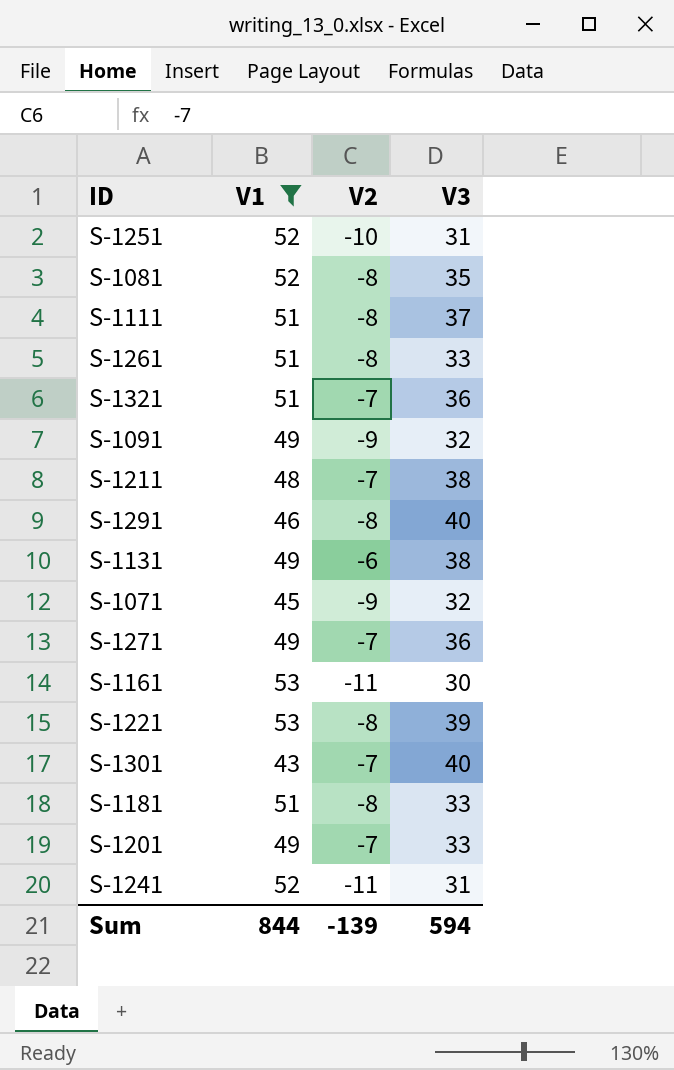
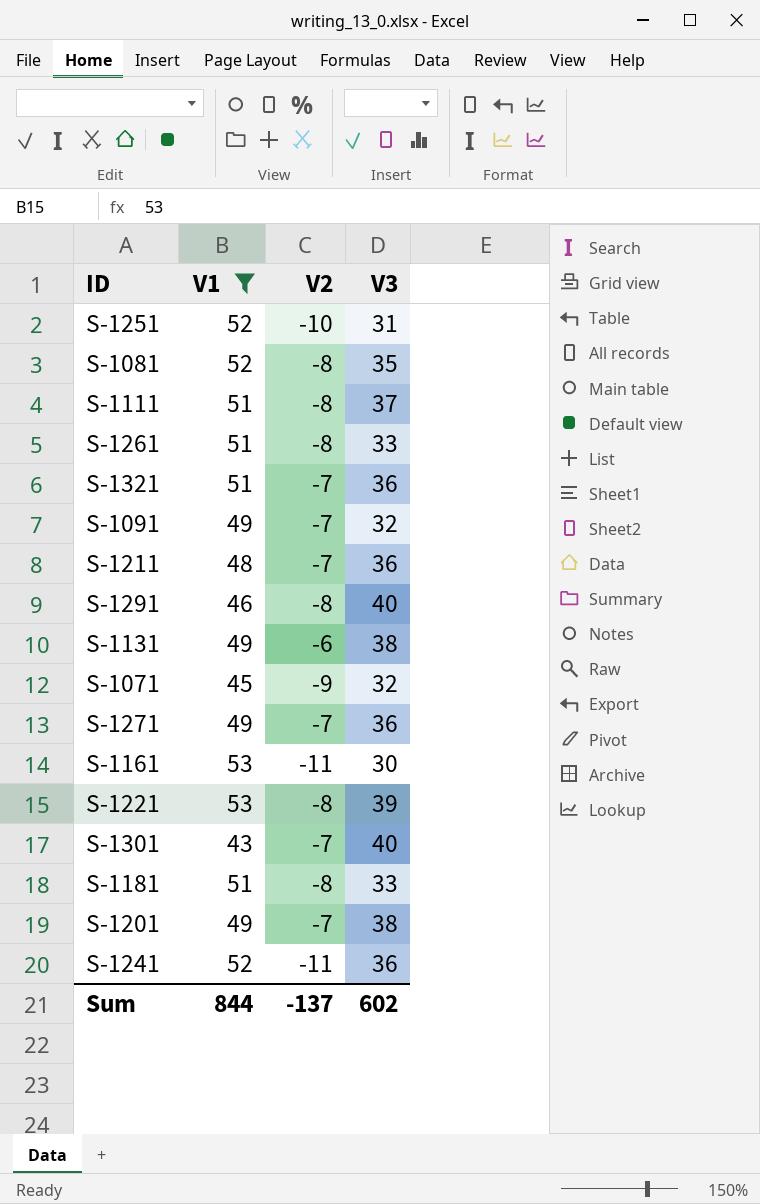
S-1091 | V2: -9 -> -7
S-1211 | V3: 38 -> 36
S-1201 | V3: 33 -> 38
S-1241 | V3: 31 -> 36
Sum | V2: -139 -> -137
Sum | V3: 594 -> 602

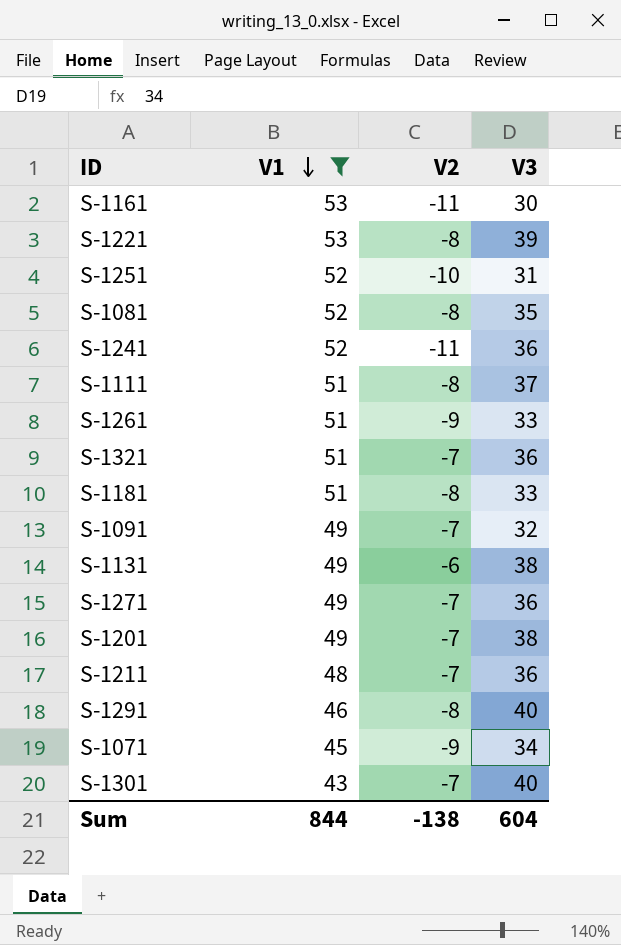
row order: none -> V1 descending
S-1261 | V2: -8 -> -9
S-1071 | V3: 32 -> 34
Sum | V2: -137 -> -138
Sum | V3: 602 -> 604

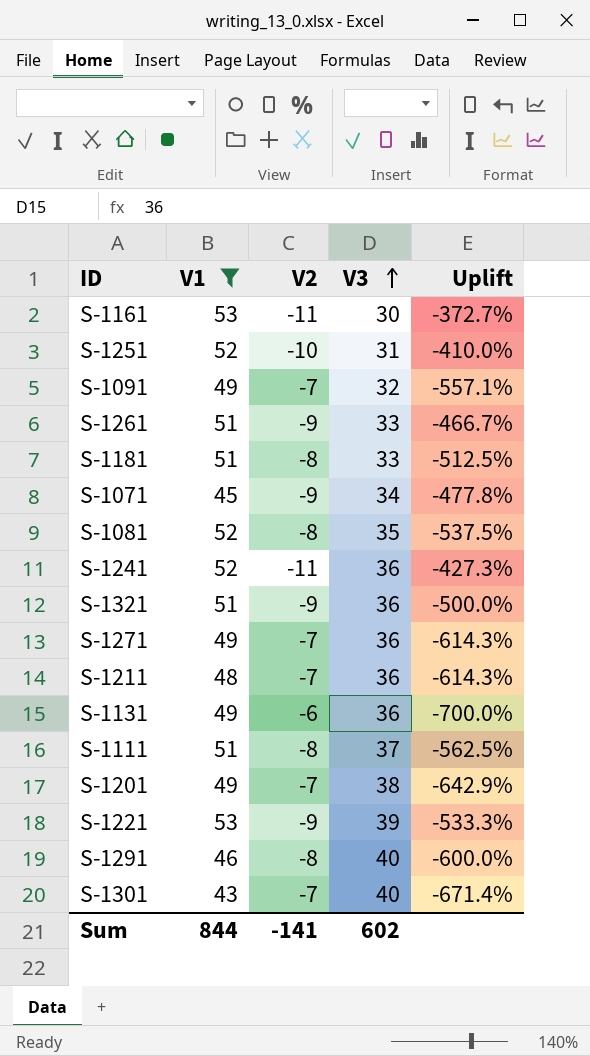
row order: V1 descending -> V3 ascending
column Uplift | formula: none -> ([V3] - [V2]) / [V2]
S-1321 | V2: -7 -> -9
S-1131 | V3: 38 -> 36
S-1221 | V2: -8 -> -9
Sum | V2: -138 -> -141
Sum | V3: 604 -> 602

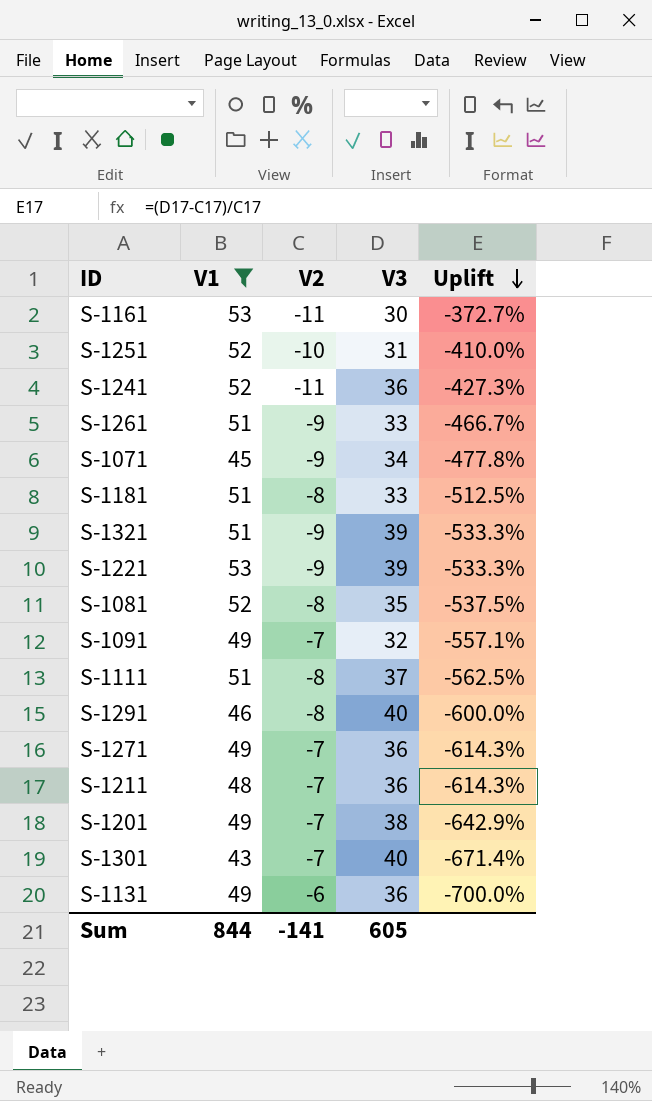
row order: V3 ascending -> Uplift descending
S-1321 | V3: 36 -> 39
S-1321 | Uplift: -500.0% -> -533.3%
Sum | V3: 602 -> 605

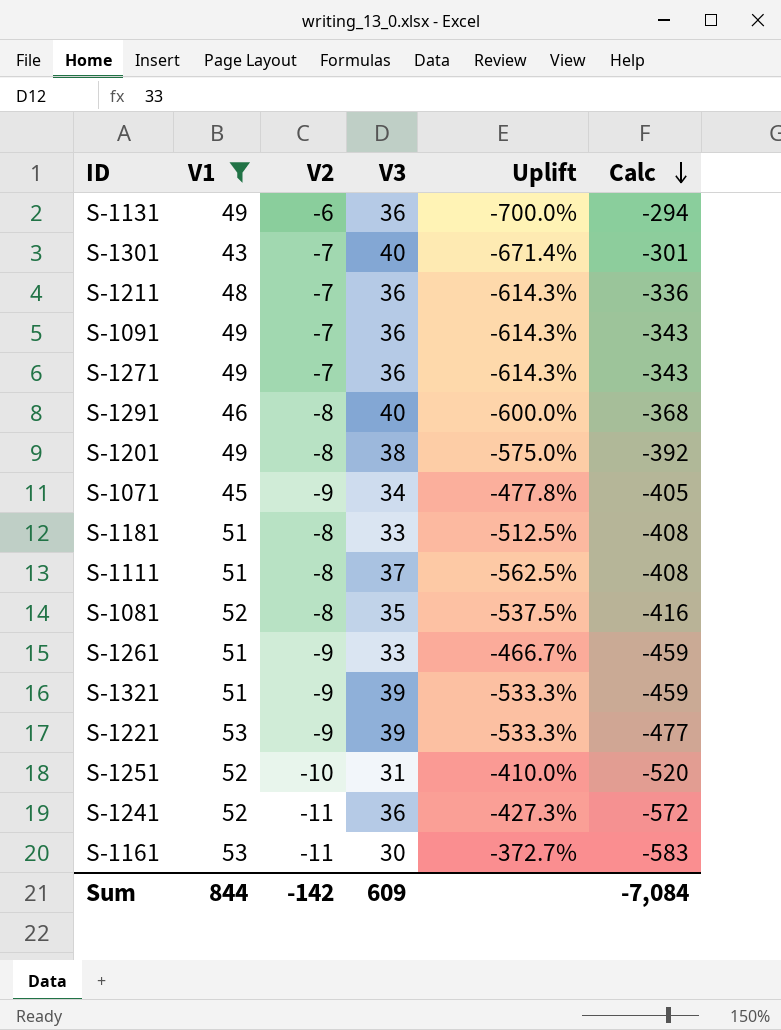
row order: Uplift descending -> Calc descending
column Calc | formula: none -> [V1] * [V2]
S-1091 | V3: 32 -> 36
S-1091 | Uplift: -557.1% -> -614.3%
S-1201 | V2: -7 -> -8
S-1201 | Uplift: -642.9% -> -575.0%
Sum | V2: -141 -> -142
Sum | V3: 605 -> 609

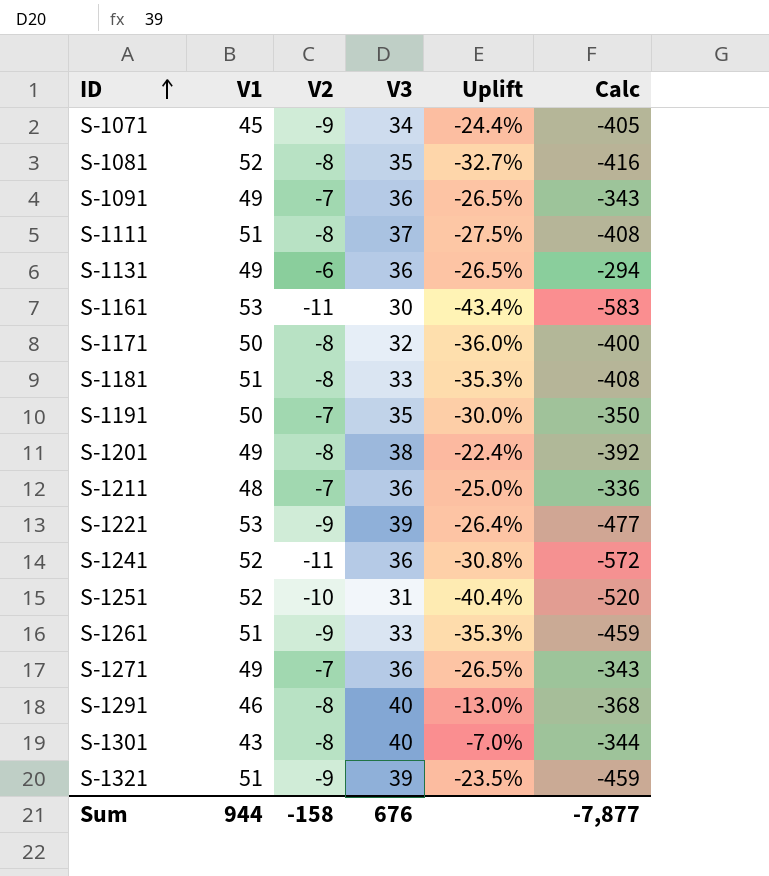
filter: V1 != 50 -> none
row order: Calc descending -> ID ascending
column Uplift | formula: ([V3] - [V2]) / [V2] -> ([V3] - [V1]) / [V1]
S-1301 | V2: -7 -> -8
S-1301 | Calc: -301 -> -344
Sum | V1: 844 -> 944
Sum | V2: -142 -> -158
Sum | V3: 609 -> 676
Sum | Calc: -7,084 -> -7,877

